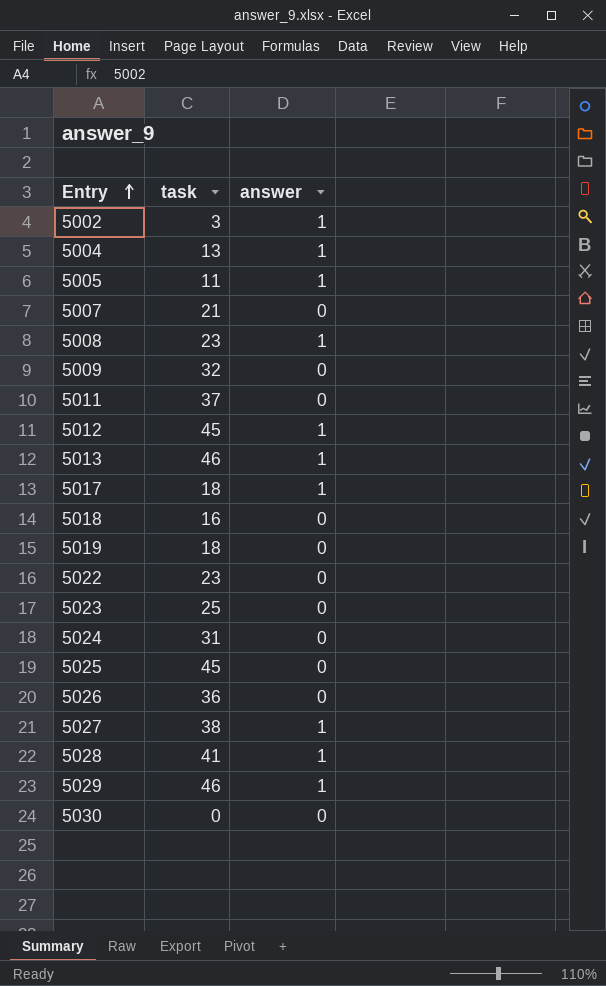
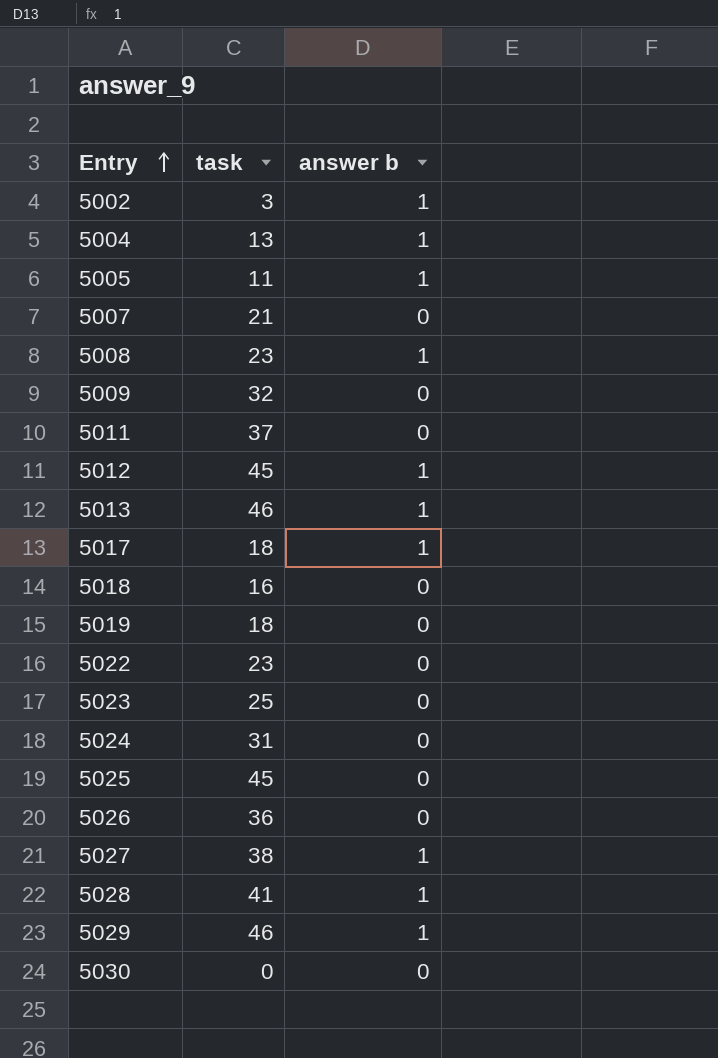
column name: answer -> answer b

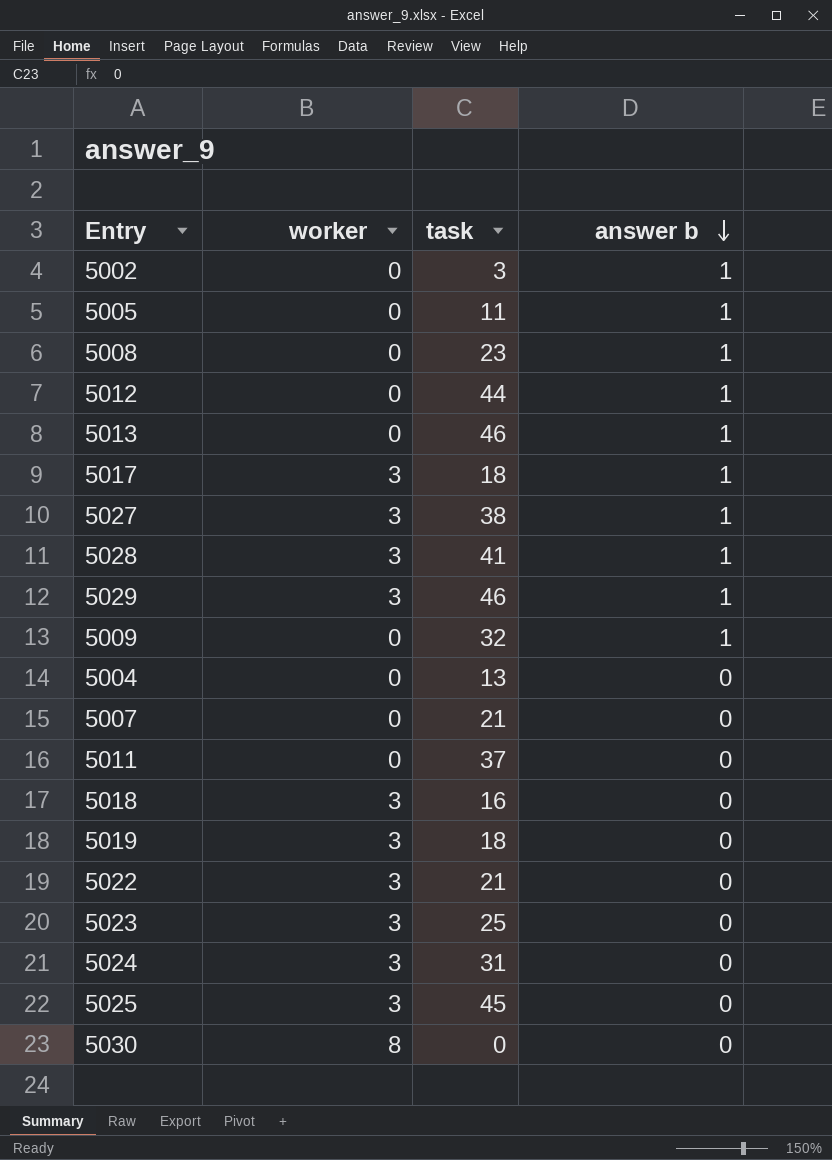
row order: Entry ascending -> answer b descending
column worker | position: none -> 2
row 5026: 36 | 0 -> none
5012 | task: 45 -> 44
5009 | answer b: 0 -> 1
5004 | answer b: 1 -> 0
5022 | task: 23 -> 21

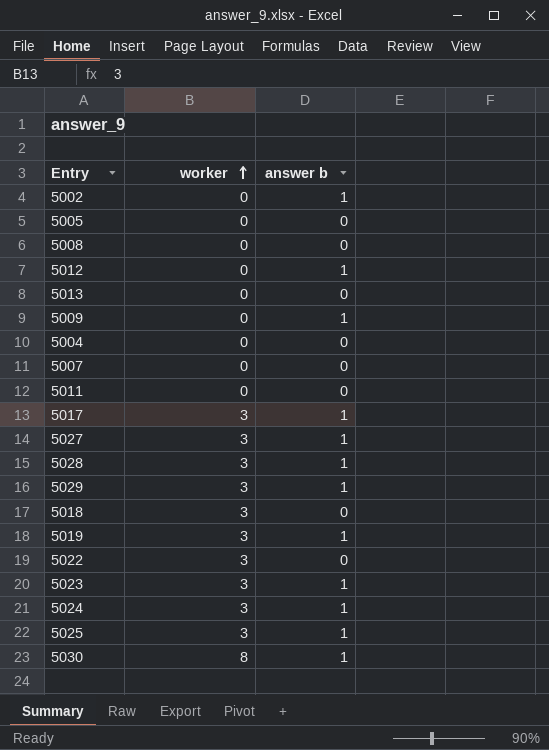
row order: answer b descending -> worker ascending
column task | position: 3 -> none
5005 | answer b: 1 -> 0
5008 | answer b: 1 -> 0
5013 | answer b: 1 -> 0
5019 | answer b: 0 -> 1
5023 | answer b: 0 -> 1
5024 | answer b: 0 -> 1
5025 | answer b: 0 -> 1
5030 | answer b: 0 -> 1

